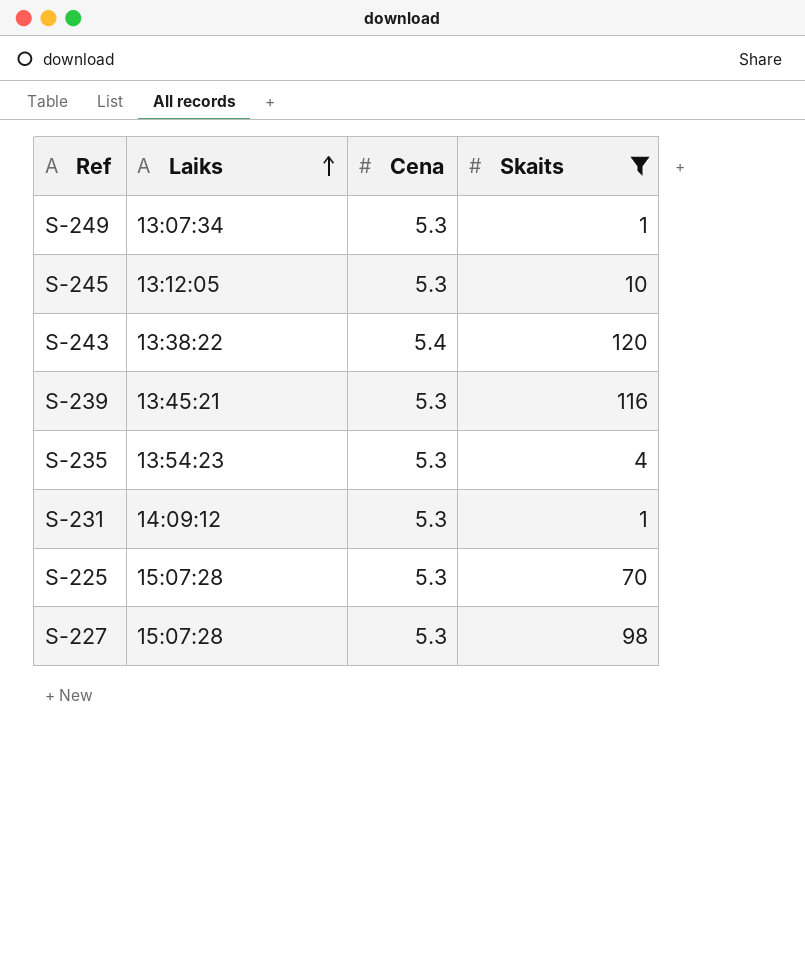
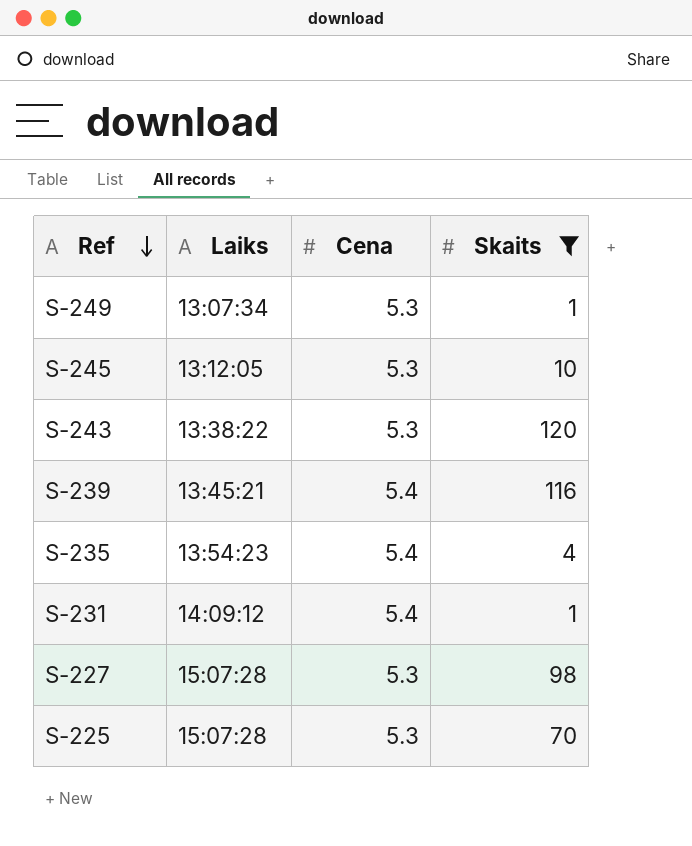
row order: Laiks ascending -> Ref descending
S-243 | Cena: 5.4 -> 5.3
S-239 | Cena: 5.3 -> 5.4
S-235 | Cena: 5.3 -> 5.4
S-231 | Cena: 5.3 -> 5.4

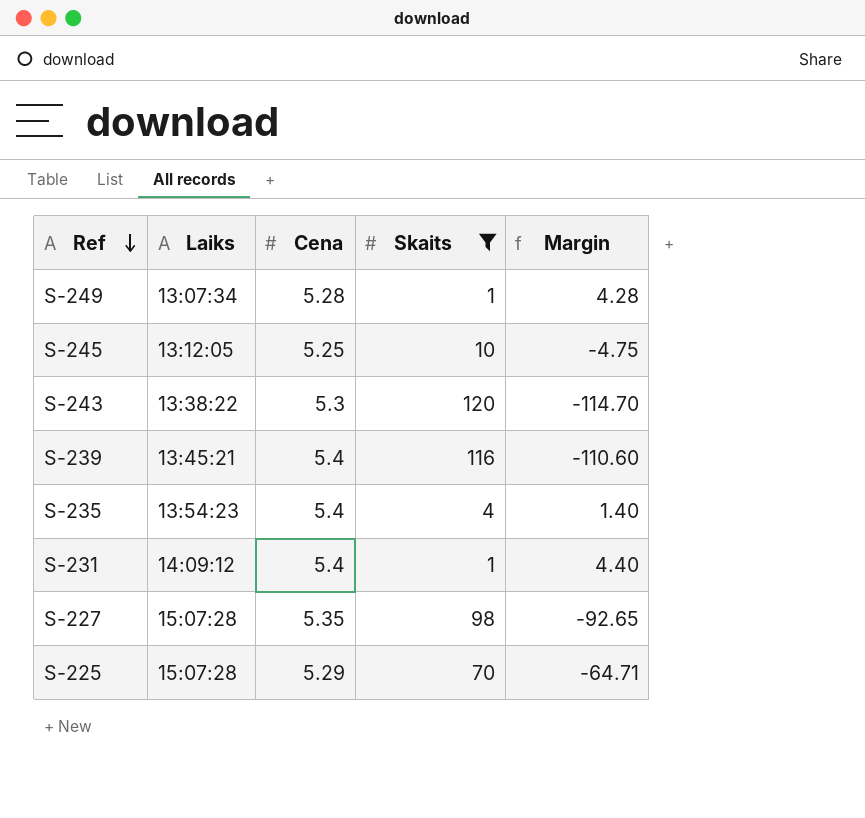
column Margin | formula: none -> [Cena] - [Skaits]
S-249 | Cena: 5.3 -> 5.28
S-245 | Cena: 5.3 -> 5.25
S-227 | Cena: 5.3 -> 5.35
S-225 | Cena: 5.3 -> 5.29

